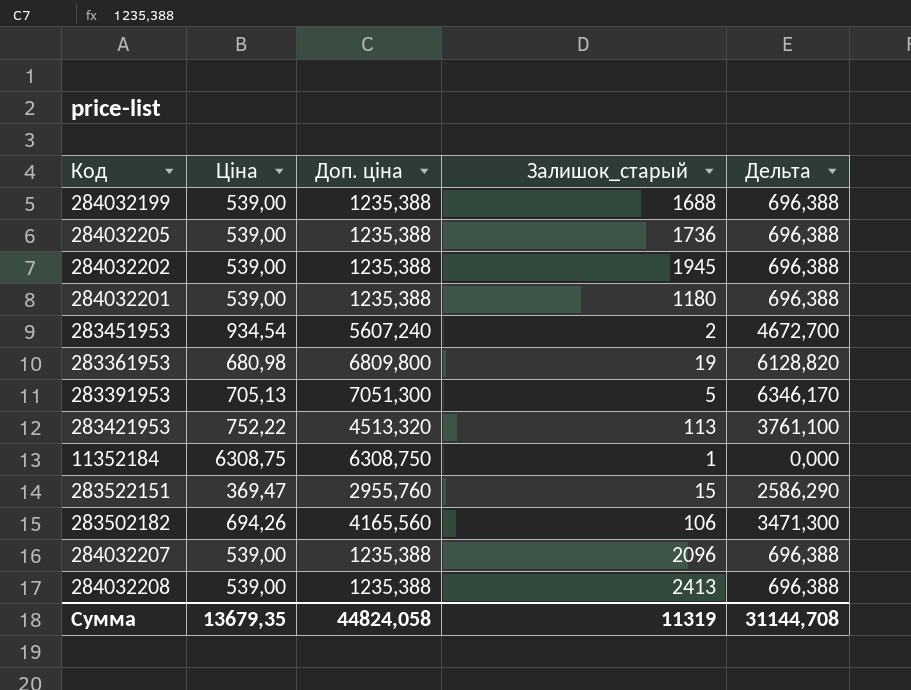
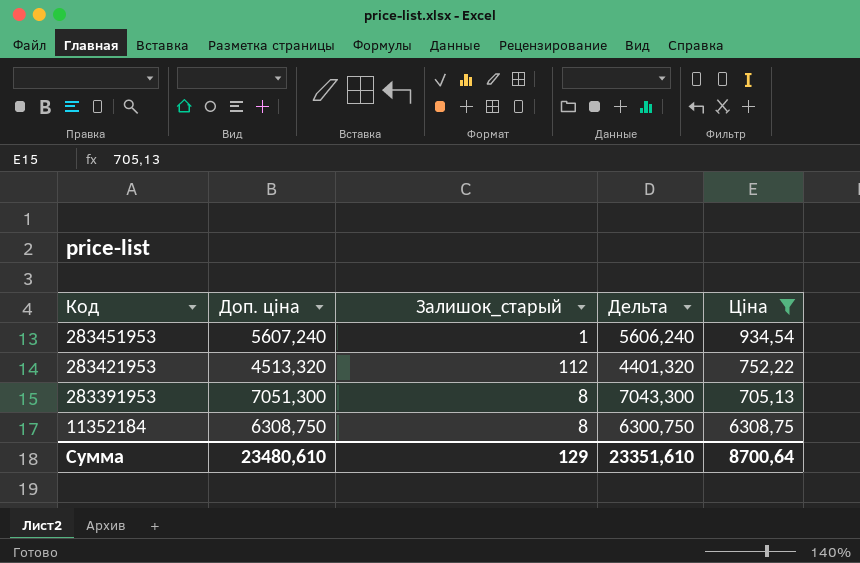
filter: none -> Ціна >= 705,13
row order: none -> Код descending
column Дельта | formula: [Доп. ціна] - [Ціна] -> [Доп. ціна] - [Залишок_старый]
column Ціна | position: 2 -> 5
283451953 | Залишок_старый: 2 -> 1
283421953 | Залишок_старый: 113 -> 112
283391953 | Залишок_старый: 5 -> 8
11352184 | Залишок_старый: 1 -> 8
Сумма | Доп. ціна: 44824,058 -> 23480,610
Сумма | Залишок_старый: 11319 -> 129
Сумма | Дельта: 31144,708 -> 23351,610
Сумма | Ціна: 13679,35 -> 8700,64

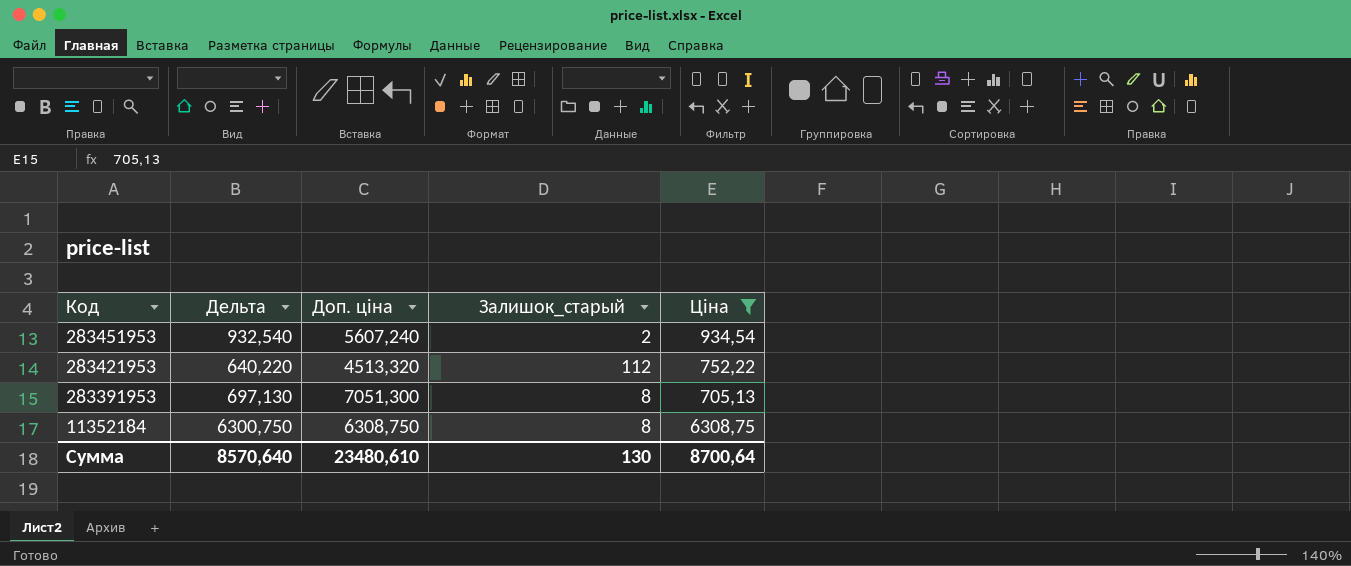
column Дельта | formula: [Доп. ціна] - [Залишок_старый] -> [Ціна] - [Залишок_старый]
column Дельта | position: 4 -> 2
283451953 | Залишок_старый: 1 -> 2
Сумма | Дельта: 23351,610 -> 8570,640
Сумма | Залишок_старый: 129 -> 130

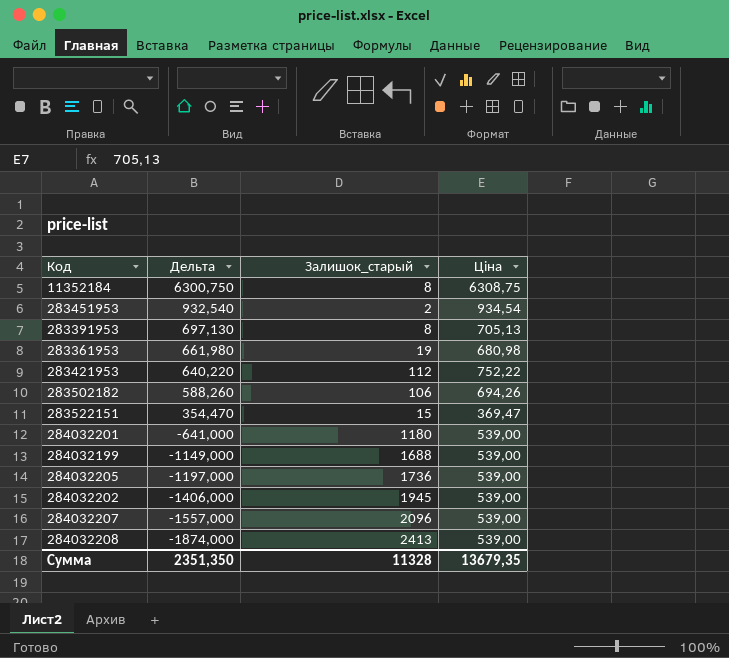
filter: Ціна >= 705,13 -> none
row order: Код descending -> Дельта descending
column Доп. ціна | position: 3 -> none
Сумма | Дельта: 8570,640 -> 2351,350
Сумма | Залишок_старый: 130 -> 11328
Сумма | Ціна: 8700,64 -> 13679,35

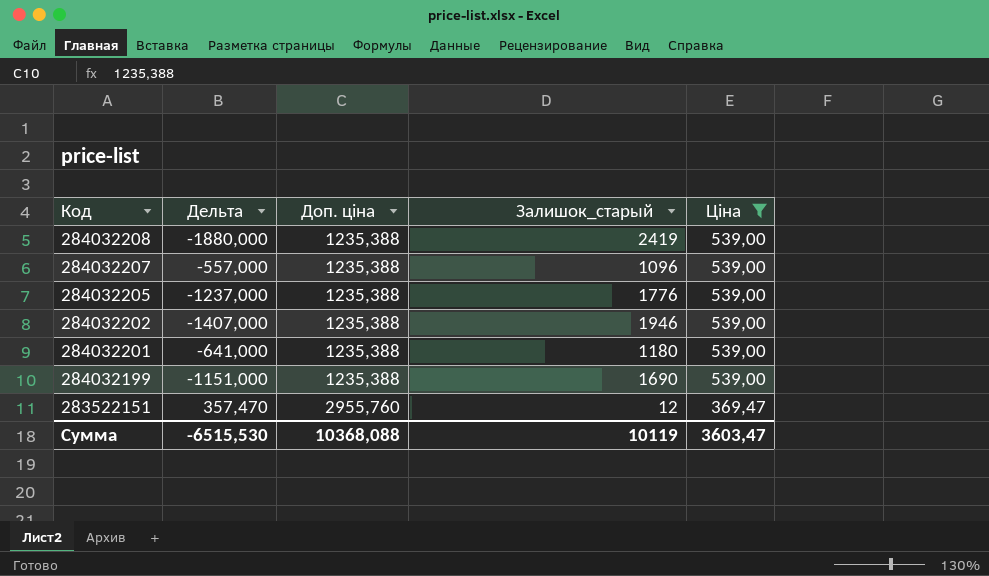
filter: none -> Ціна <= 539,00
row order: Дельта descending -> Код descending
column Доп. ціна | position: none -> 3
284032208 | Дельта: -1874,000 -> -1880,000
284032208 | Залишок_старый: 2413 -> 2419
284032207 | Дельта: -1557,000 -> -557,000
284032207 | Залишок_старый: 2096 -> 1096
284032205 | Дельта: -1197,000 -> -1237,000
284032205 | Залишок_старый: 1736 -> 1776
284032202 | Дельта: -1406,000 -> -1407,000
284032202 | Залишок_старый: 1945 -> 1946
284032199 | Дельта: -1149,000 -> -1151,000
284032199 | Залишок_старый: 1688 -> 1690
283522151 | Дельта: 354,470 -> 357,470
283522151 | Залишок_старый: 15 -> 12
Сумма | Дельта: 2351,350 -> -6515,530
Сумма | Залишок_старый: 11328 -> 10119
Сумма | Ціна: 13679,35 -> 3603,47

